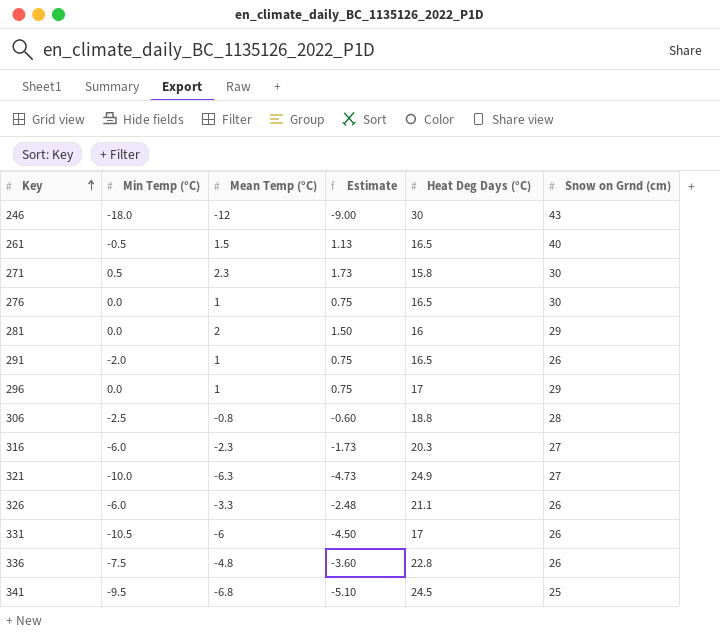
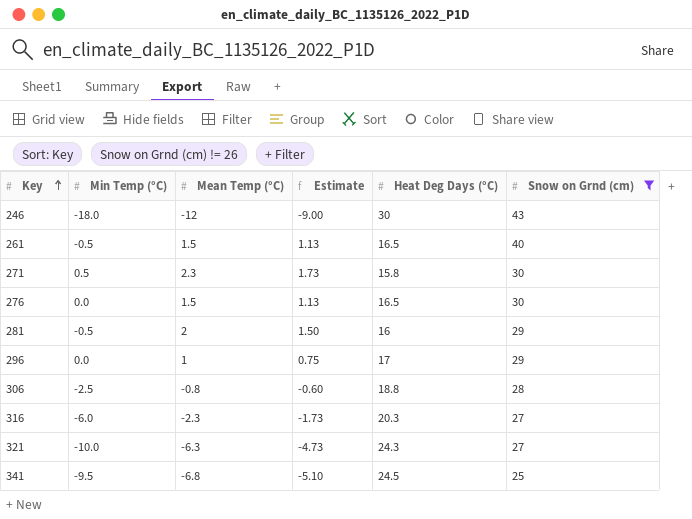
filter: none -> Snow on Grnd (cm) != 26
276 | Mean Temp (°C): 1 -> 1.5
276 | Estimate: 0.75 -> 1.13
281 | Min Temp (°C): 0.0 -> -0.5
321 | Heat Deg Days (°C): 24.9 -> 24.3

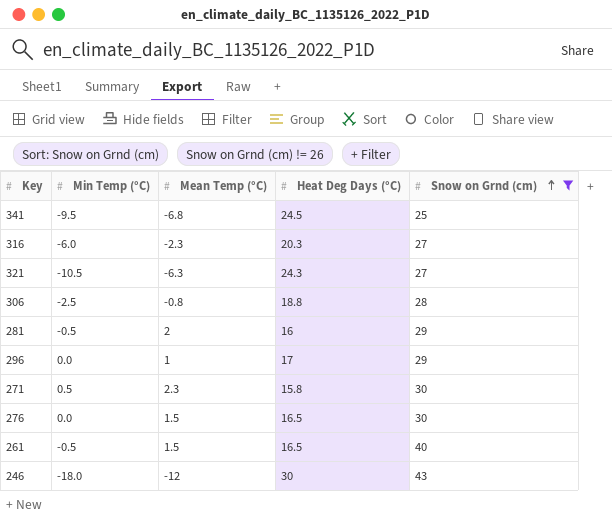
row order: Key ascending -> Snow on Grnd (cm) ascending
column Estimate | formula: [Mean Temp (°C)] * 0.75 -> none
321 | Min Temp (°C): -10.0 -> -10.5

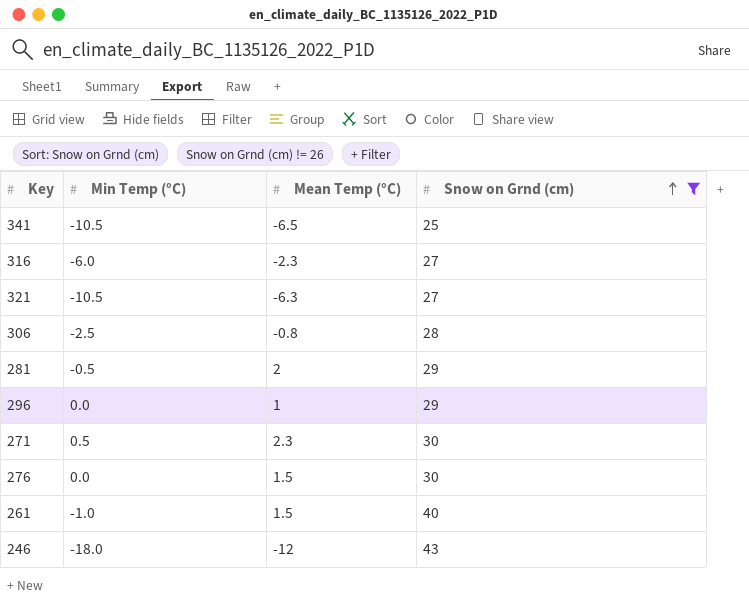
column Heat Deg Days (°C) | position: 4 -> none
341 | Min Temp (°C): -9.5 -> -10.5
341 | Mean Temp (°C): -6.8 -> -6.5
261 | Min Temp (°C): -0.5 -> -1.0

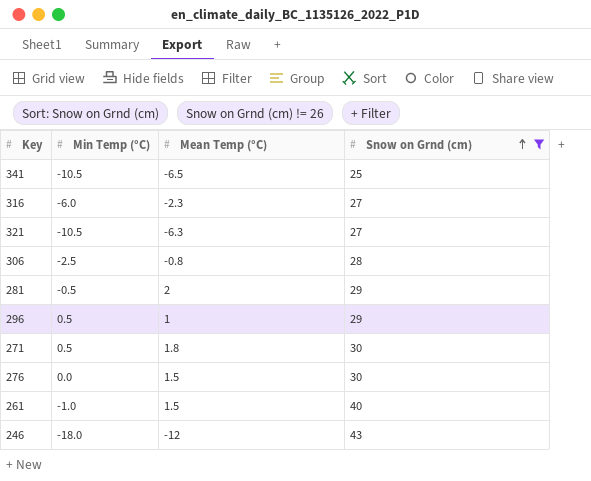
296 | Min Temp (°C): 0.0 -> 0.5
271 | Mean Temp (°C): 2.3 -> 1.8

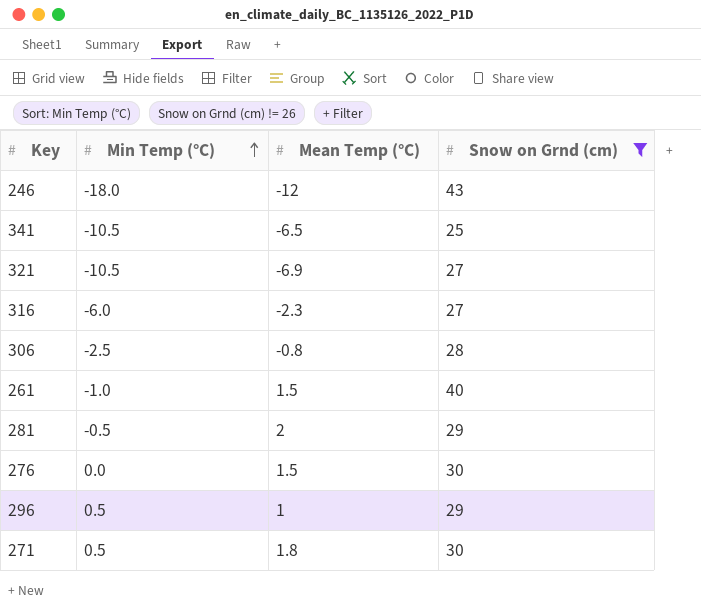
row order: Snow on Grnd (cm) ascending -> Min Temp (°C) ascending
321 | Mean Temp (°C): -6.3 -> -6.9

